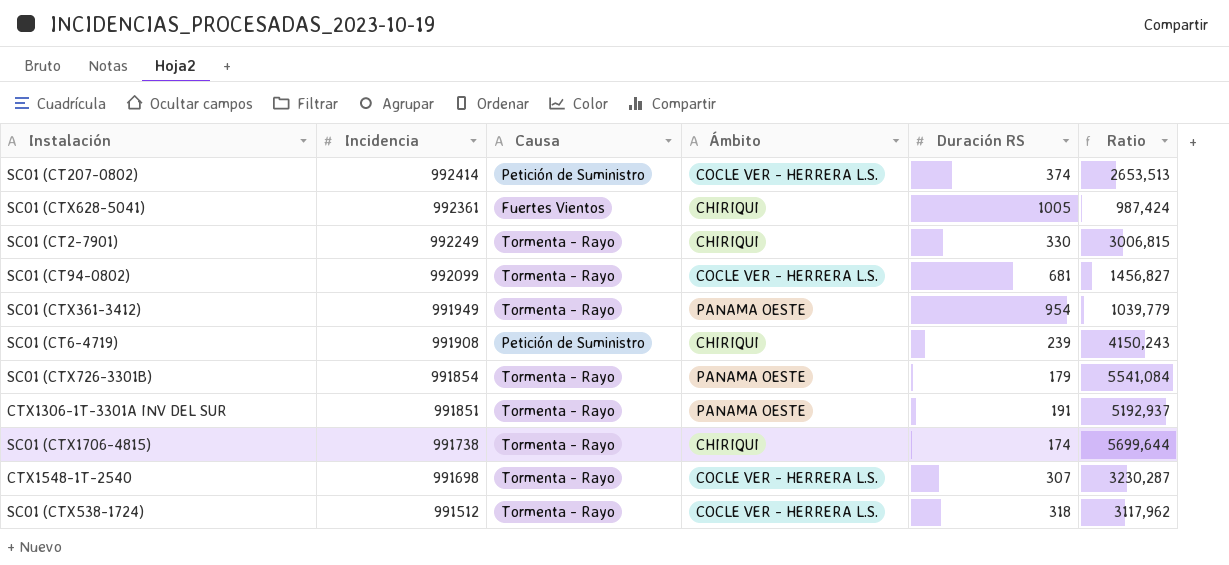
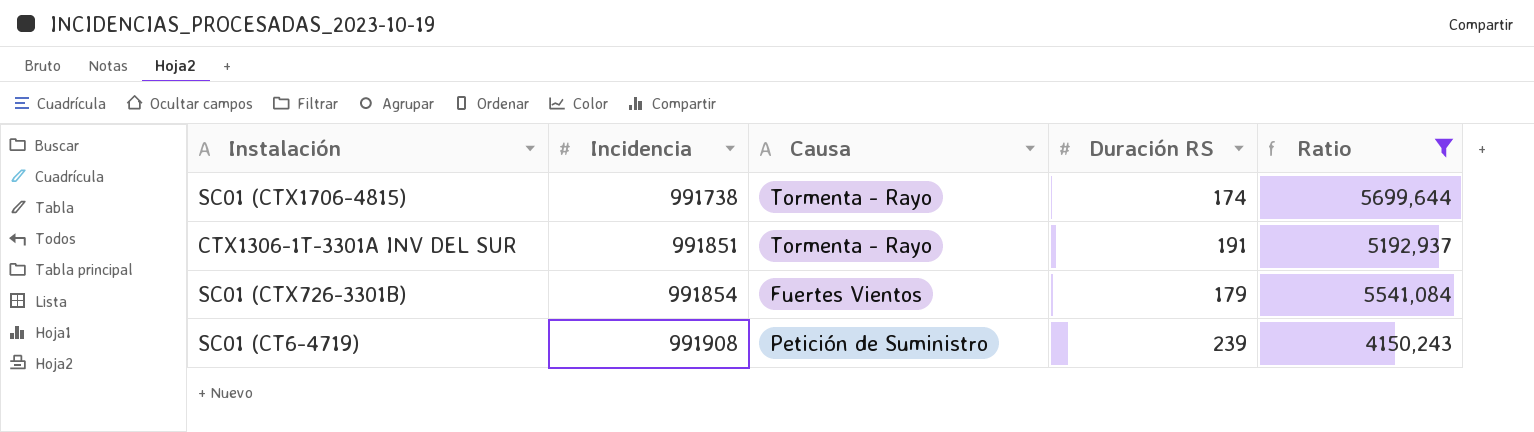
filter: none -> Ratio >= 4150,243
row order: Incidencia descending -> Incidencia ascending
column Ámbito | position: 4 -> none
SC01 (CTX726-3301B) | Causa: Tormenta - Rayo -> Fuertes Vientos

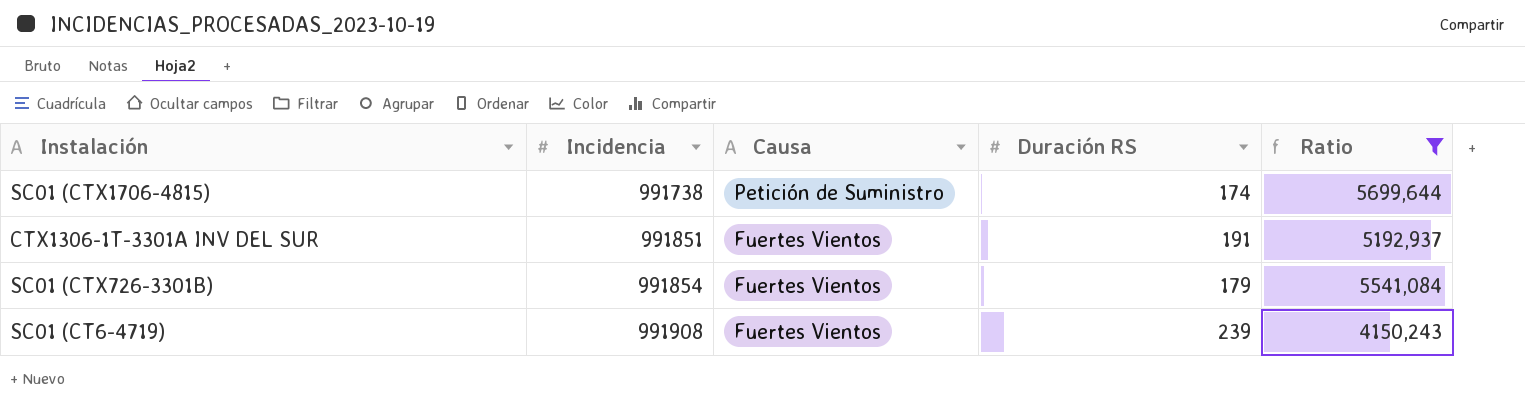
SC01 (CTX1706-4815) | Causa: Tormenta - Rayo -> Petición de Suministro
CTX1306-1T-3301A INV DEL SUR | Causa: Tormenta - Rayo -> Fuertes Vientos
SC01 (CT6-4719) | Causa: Petición de Suministro -> Fuertes Vientos

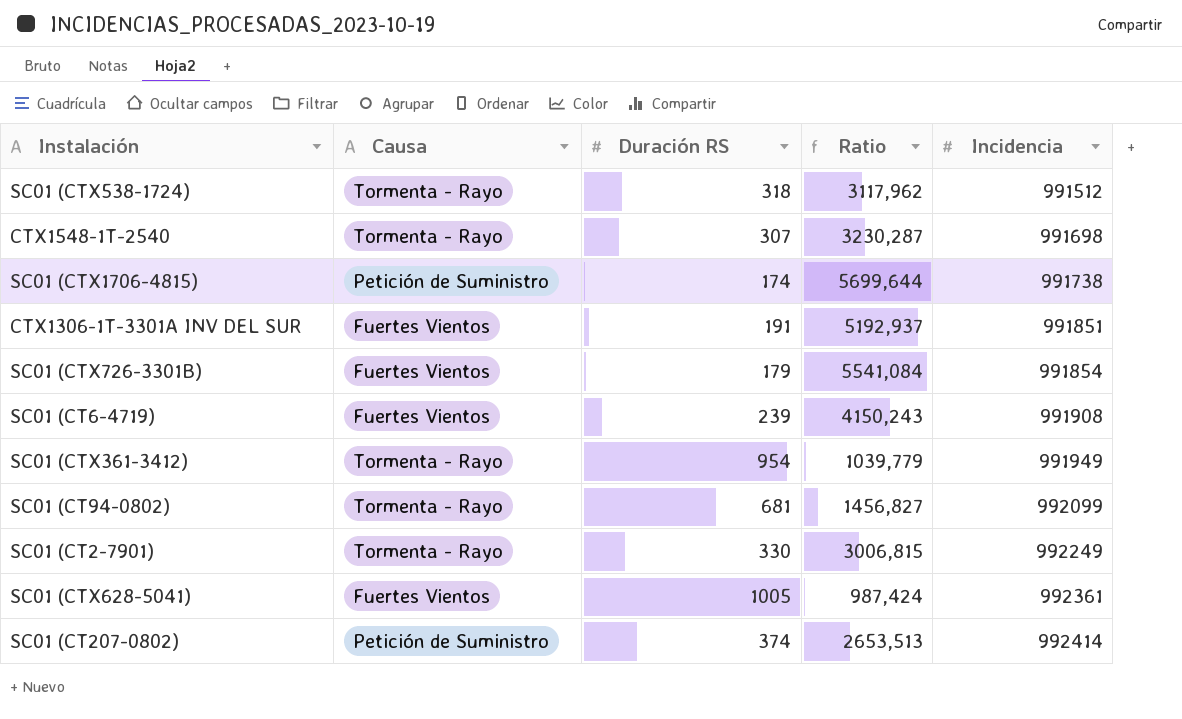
filter: Ratio >= 4150,243 -> none
column Incidencia | position: 2 -> 5

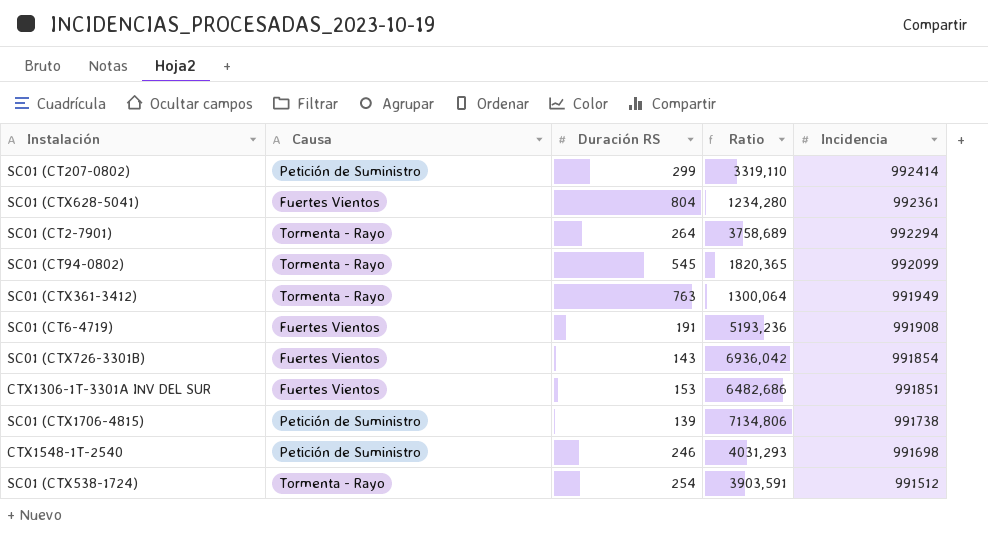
row order: Incidencia ascending -> Incidencia descending
SC01 (CT207-0802) | Duración RS: 374 -> 299
SC01 (CT207-0802) | Ratio: 2653,513 -> 3319,110
SC01 (CTX628-5041) | Duración RS: 1005 -> 804
SC01 (CTX628-5041) | Ratio: 987,424 -> 1234,280
SC01 (CT2-7901) | Duración RS: 330 -> 264
SC01 (CT2-7901) | Ratio: 3006,815 -> 3758,689
SC01 (CT2-7901) | Incidencia: 992249 -> 992294
SC01 (CT94-0802) | Duración RS: 681 -> 545
SC01 (CT94-0802) | Ratio: 1456,827 -> 1820,365
SC01 (CTX361-3412) | Duración RS: 954 -> 763
SC01 (CTX361-3412) | Ratio: 1039,779 -> 1300,064
SC01 (CT6-4719) | Duración RS: 239 -> 191
SC01 (CT6-4719) | Ratio: 4150,243 -> 5193,236
SC01 (CTX726-3301B) | Duración RS: 179 -> 143
SC01 (CTX726-3301B) | Ratio: 5541,084 -> 6936,042
CTX1306-1T-3301A INV DEL SUR | Duración RS: 191 -> 153
CTX1306-1T-3301A INV DEL SUR | Ratio: 5192,937 -> 6482,686
SC01 (CTX1706-4815) | Duración RS: 174 -> 139
SC01 (CTX1706-4815) | Ratio: 5699,644 -> 7134,806
CTX1548-1T-2540 | Causa: Tormenta - Rayo -> Petición de Suministro
CTX1548-1T-2540 | Duración RS: 307 -> 246
CTX1548-1T-2540 | Ratio: 3230,287 -> 4031,293
SC01 (CTX538-1724) | Duración RS: 318 -> 254
SC01 (CTX538-1724) | Ratio: 3117,962 -> 3903,591

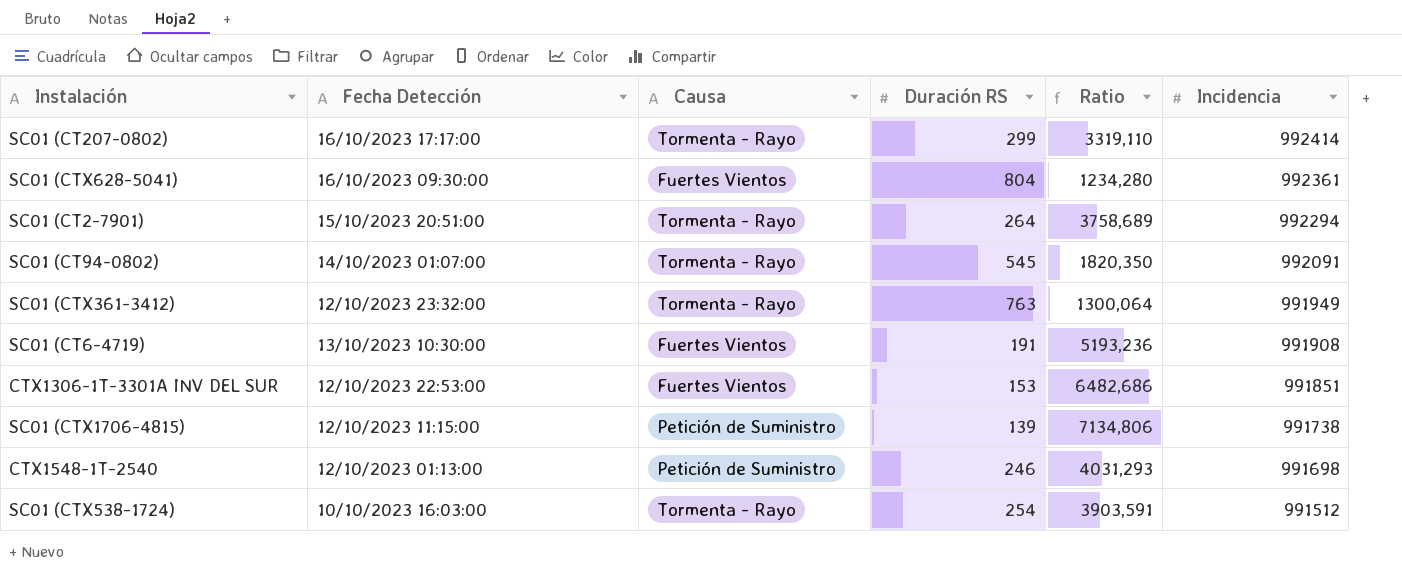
column Fecha Detección | position: none -> 2
row SC01 (CTX726-3301B): Fuertes Vientos | 143 | 6936,042 | 991854 -> none
SC01 (CT207-0802) | Causa: Petición de Suministro -> Tormenta - Rayo
SC01 (CT94-0802) | Ratio: 1820,365 -> 1820,350
SC01 (CT94-0802) | Incidencia: 992099 -> 992091

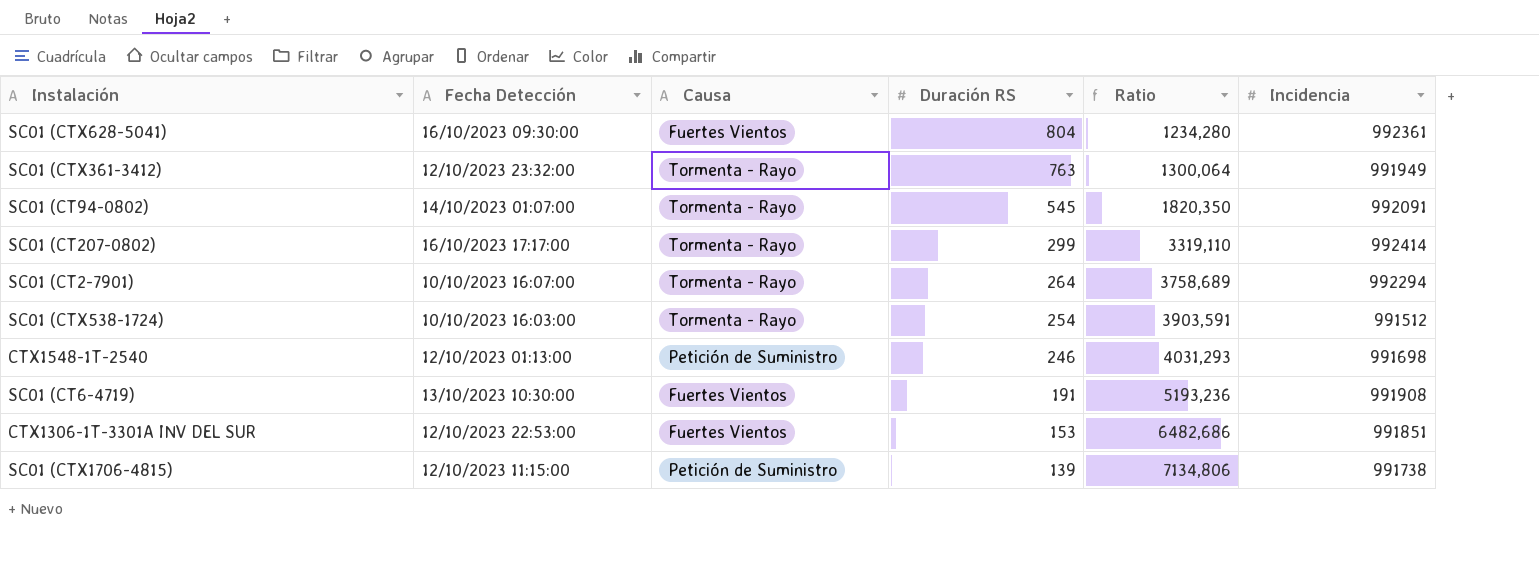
row order: Incidencia descending -> Duración RS descending
SC01 (CT2-7901) | Fecha Detección: 15/10/2023 20:51:00 -> 10/10/2023 16:07:00

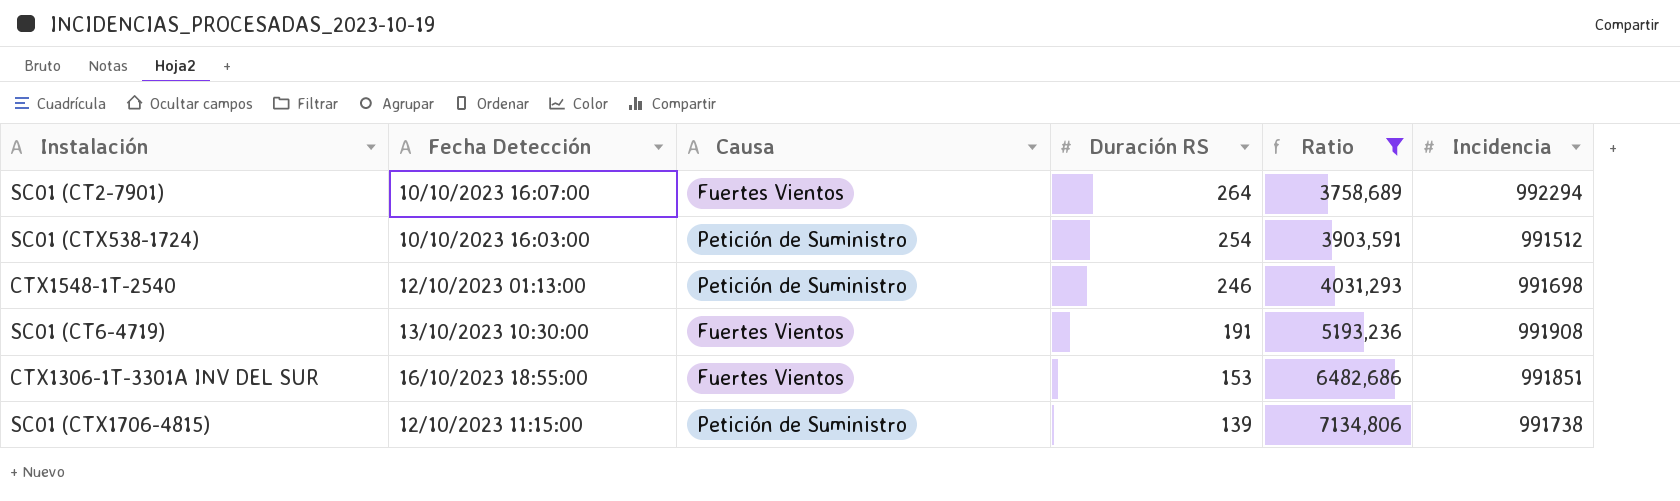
filter: none -> Ratio >= 3758,689
SC01 (CT2-7901) | Causa: Tormenta - Rayo -> Fuertes Vientos
SC01 (CTX538-1724) | Causa: Tormenta - Rayo -> Petición de Suministro
CTX1306-1T-3301A INV DEL SUR | Fecha Detección: 12/10/2023 22:53:00 -> 16/10/2023 18:55:00

